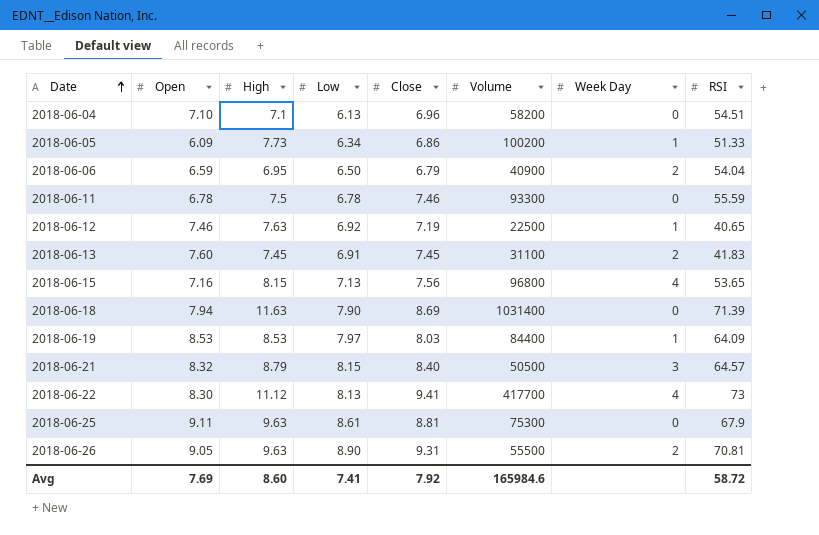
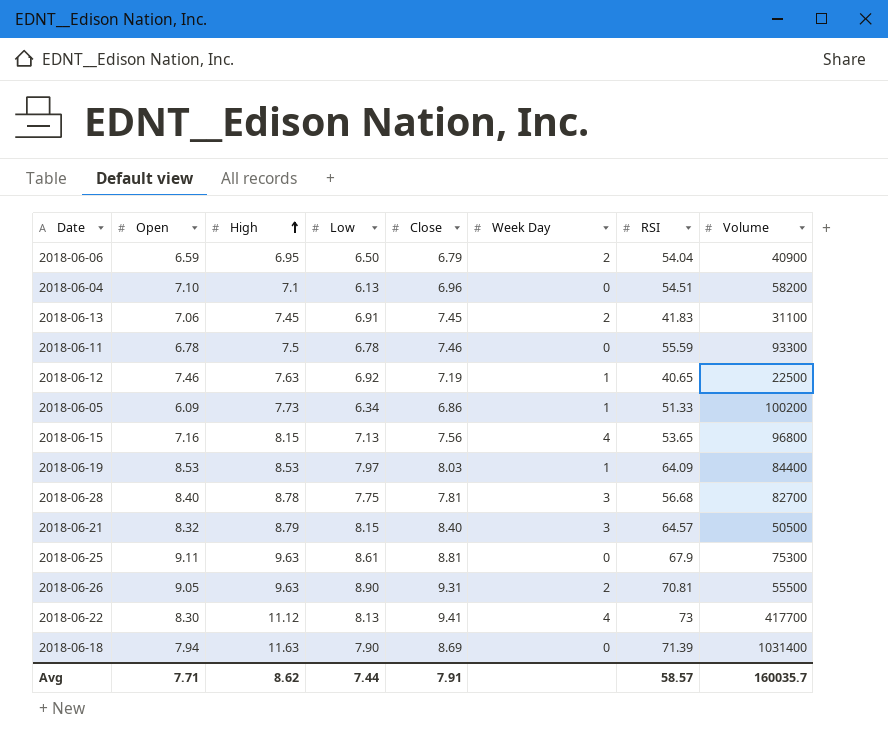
row order: Date ascending -> High ascending
column Volume | position: 6 -> 8
2018-06-13 | Open: 7.60 -> 7.06
row 2018-06-28: none -> 8.40 | 8.78 | 7.75 | 7.81 | 3 | 56.68 | 82700
Avg | Open: 7.69 -> 7.71
Avg | High: 8.60 -> 8.62
Avg | Low: 7.41 -> 7.44
Avg | Close: 7.92 -> 7.91
Avg | RSI: 58.72 -> 58.57
Avg | Volume: 165984.6 -> 160035.7

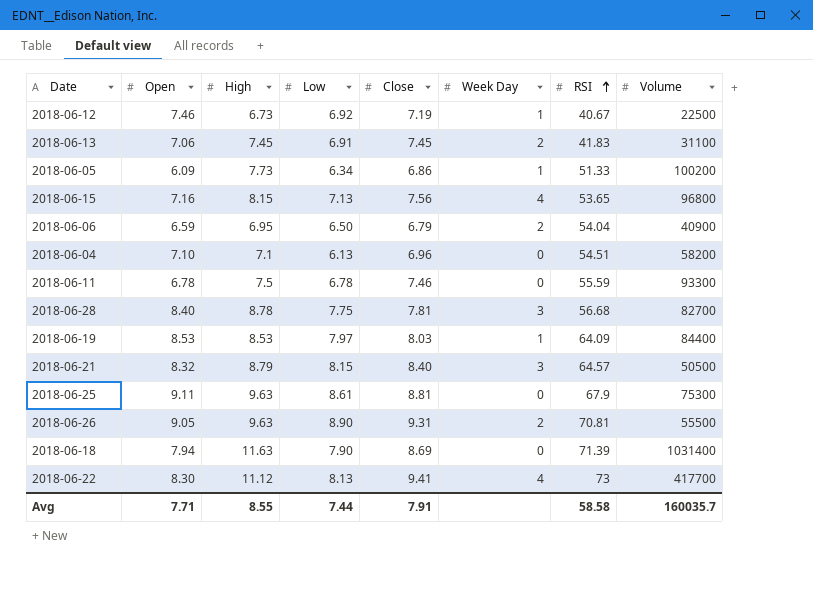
row order: High ascending -> RSI ascending
2018-06-12 | High: 7.63 -> 6.73
2018-06-12 | RSI: 40.65 -> 40.67
Avg | High: 8.62 -> 8.55
Avg | RSI: 58.57 -> 58.58

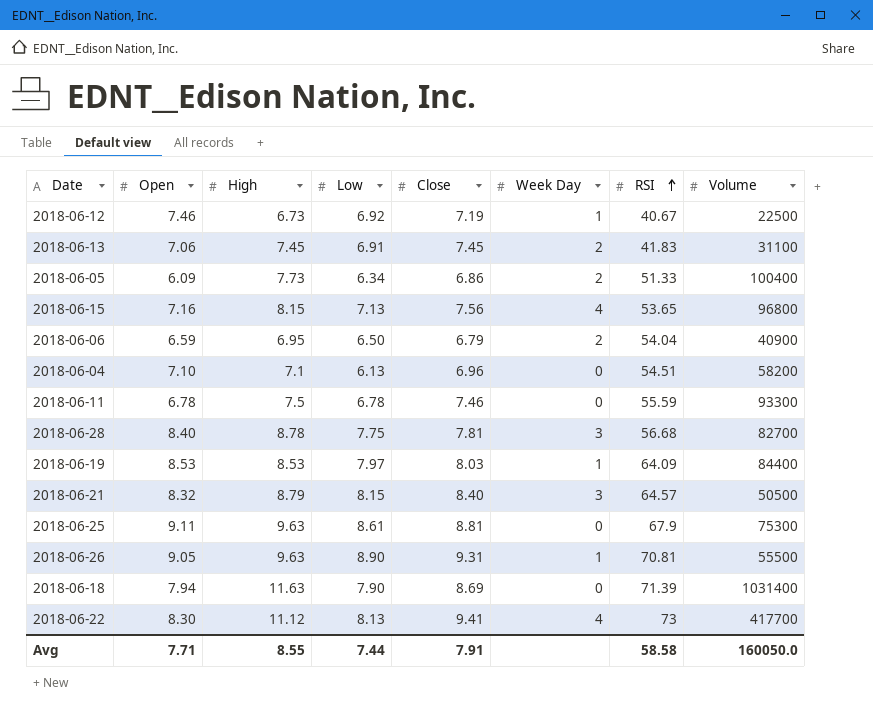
2018-06-05 | Week Day: 1 -> 2
2018-06-05 | Volume: 100200 -> 100400
2018-06-26 | Week Day: 2 -> 1
Avg | Volume: 160035.7 -> 160050.0

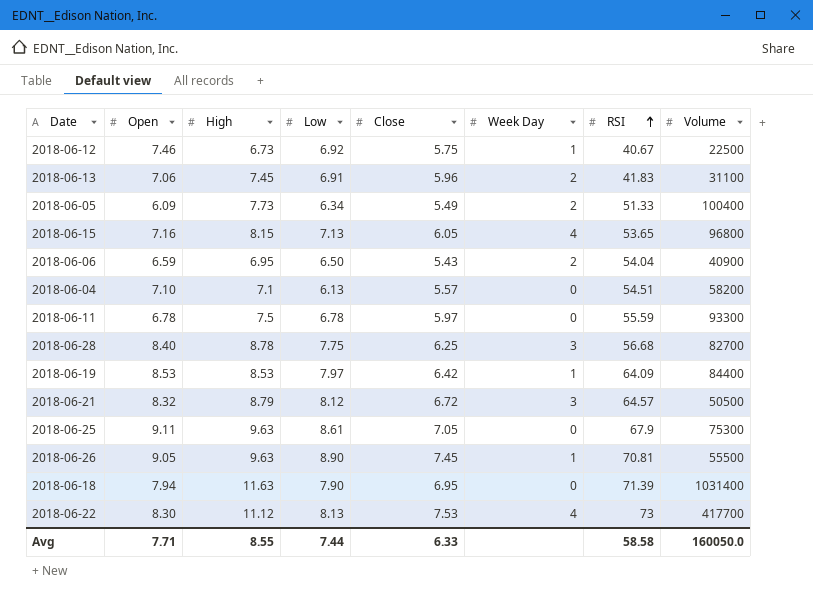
2018-06-12 | Close: 7.19 -> 5.75
2018-06-13 | Close: 7.45 -> 5.96
2018-06-05 | Close: 6.86 -> 5.49
2018-06-15 | Close: 7.56 -> 6.05
2018-06-06 | Close: 6.79 -> 5.43
2018-06-04 | Close: 6.96 -> 5.57
2018-06-11 | Close: 7.46 -> 5.97
2018-06-28 | Close: 7.81 -> 6.25
2018-06-19 | Close: 8.03 -> 6.42
2018-06-21 | Low: 8.15 -> 8.12
2018-06-21 | Close: 8.40 -> 6.72
2018-06-25 | Close: 8.81 -> 7.05
2018-06-26 | Close: 9.31 -> 7.45
2018-06-18 | Close: 8.69 -> 6.95
2018-06-22 | Close: 9.41 -> 7.53
Avg | Close: 7.91 -> 6.33

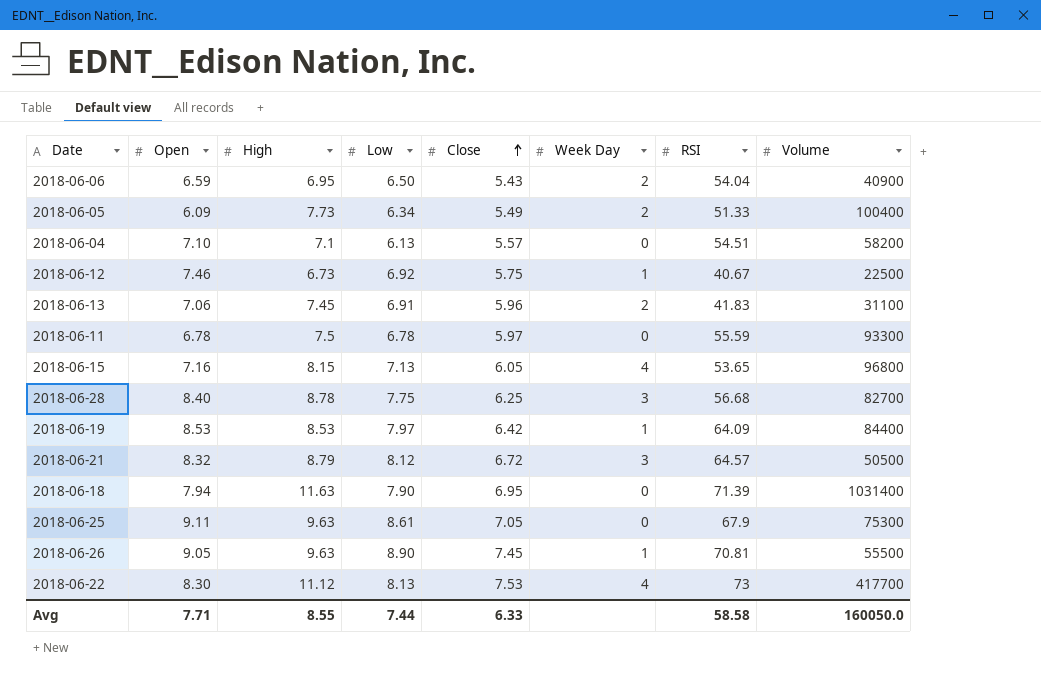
row order: RSI ascending -> Close ascending

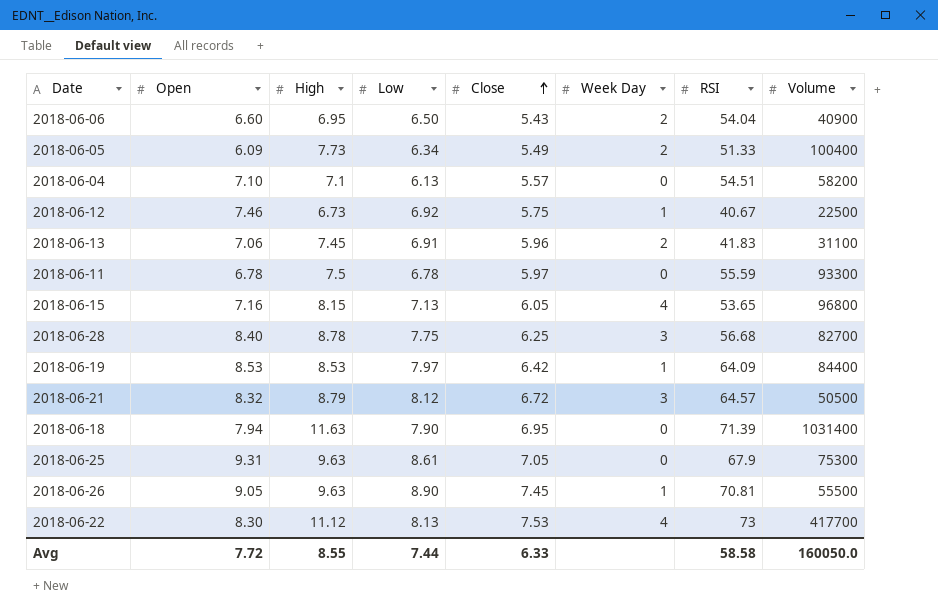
2018-06-06 | Open: 6.59 -> 6.60
2018-06-25 | Open: 9.11 -> 9.31
Avg | Open: 7.71 -> 7.72

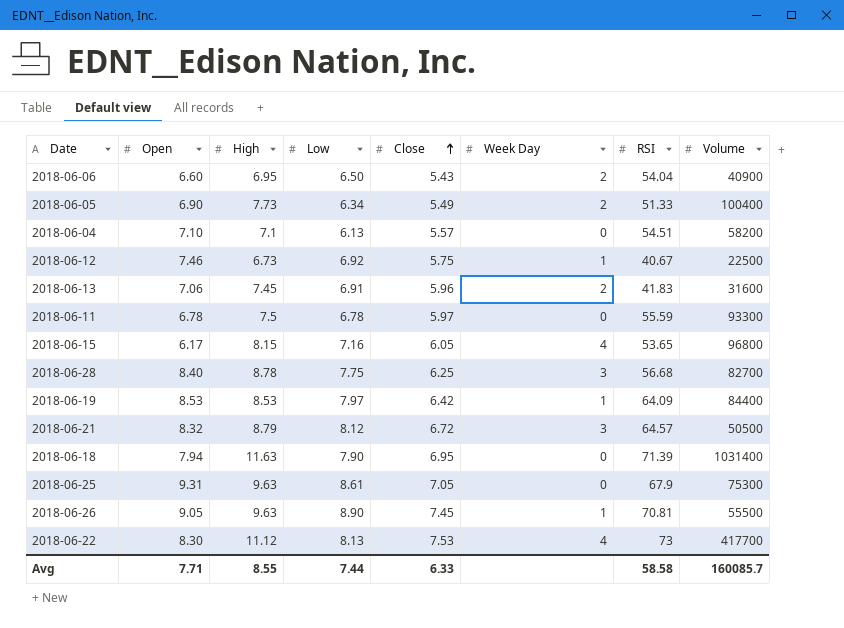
2018-06-05 | Open: 6.09 -> 6.90
2018-06-13 | Volume: 31100 -> 31600
2018-06-15 | Open: 7.16 -> 6.17
2018-06-15 | Low: 7.13 -> 7.16
Avg | Open: 7.72 -> 7.71
Avg | Volume: 160050.0 -> 160085.7

